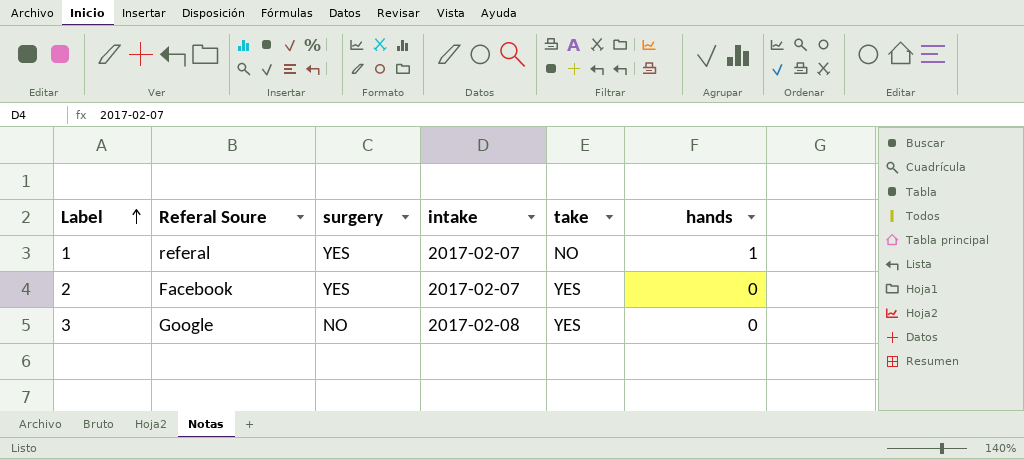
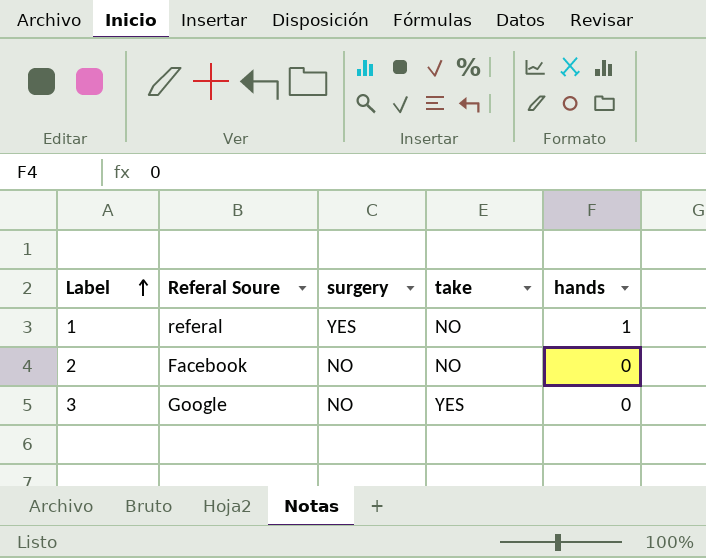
column intake | position: 4 -> none
2 | surgery: YES -> NO
2 | take: YES -> NO

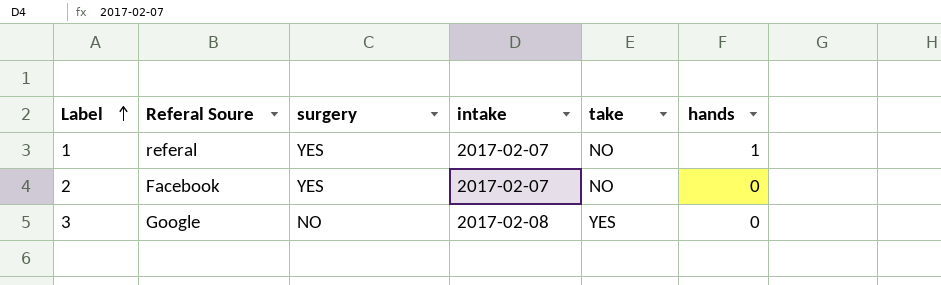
column intake | position: none -> 4
2 | surgery: NO -> YES

